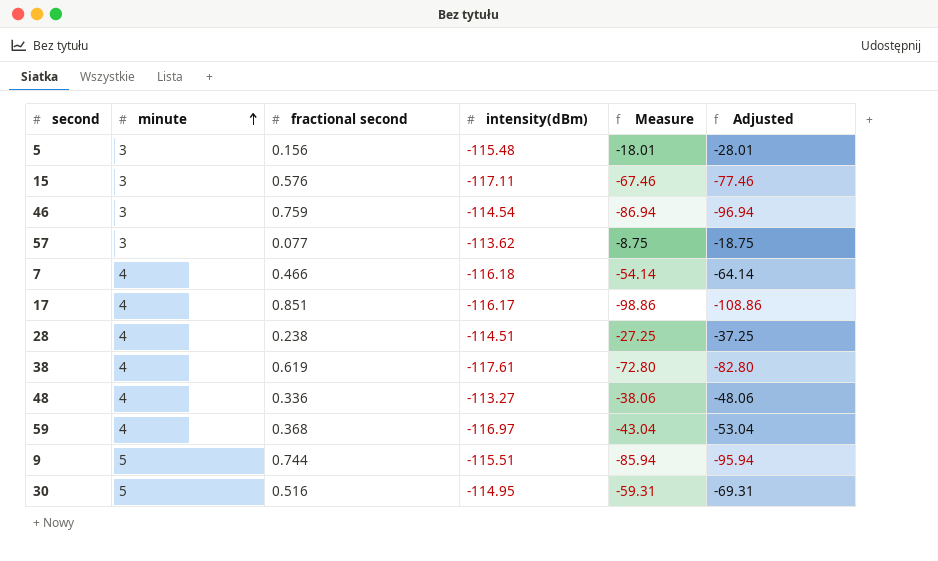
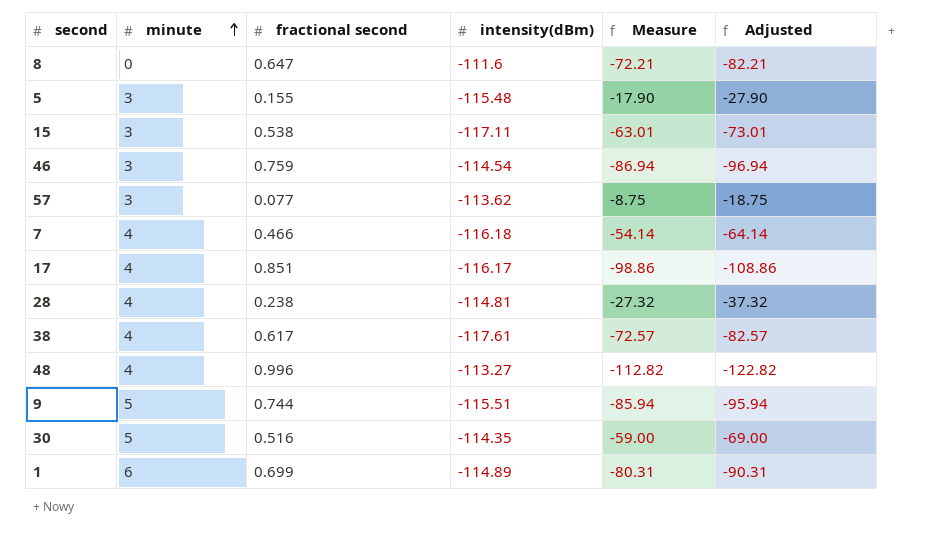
row 59: 4 | 0.368 | -116.97 | -43.04 | -53.04 -> none
row 8: none -> 0 | 0.647 | -111.6 | -72.21 | -82.21
5 | fractional second: 0.156 -> 0.155
5 | Measure: -18.01 -> -17.90
5 | Adjusted: -28.01 -> -27.90
15 | fractional second: 0.576 -> 0.538
15 | Measure: -67.46 -> -63.01
15 | Adjusted: -77.46 -> -73.01
28 | intensity(dBm): -114.51 -> -114.81
28 | Measure: -27.25 -> -27.32
28 | Adjusted: -37.25 -> -37.32
38 | fractional second: 0.619 -> 0.617
38 | Measure: -72.80 -> -72.57
38 | Adjusted: -82.80 -> -82.57
48 | fractional second: 0.336 -> 0.996
48 | Measure: -38.06 -> -112.82
48 | Adjusted: -48.06 -> -122.82
30 | intensity(dBm): -114.95 -> -114.35
30 | Measure: -59.31 -> -59.00
30 | Adjusted: -69.31 -> -69.00
row 1: none -> 6 | 0.699 | -114.89 | -80.31 | -90.31

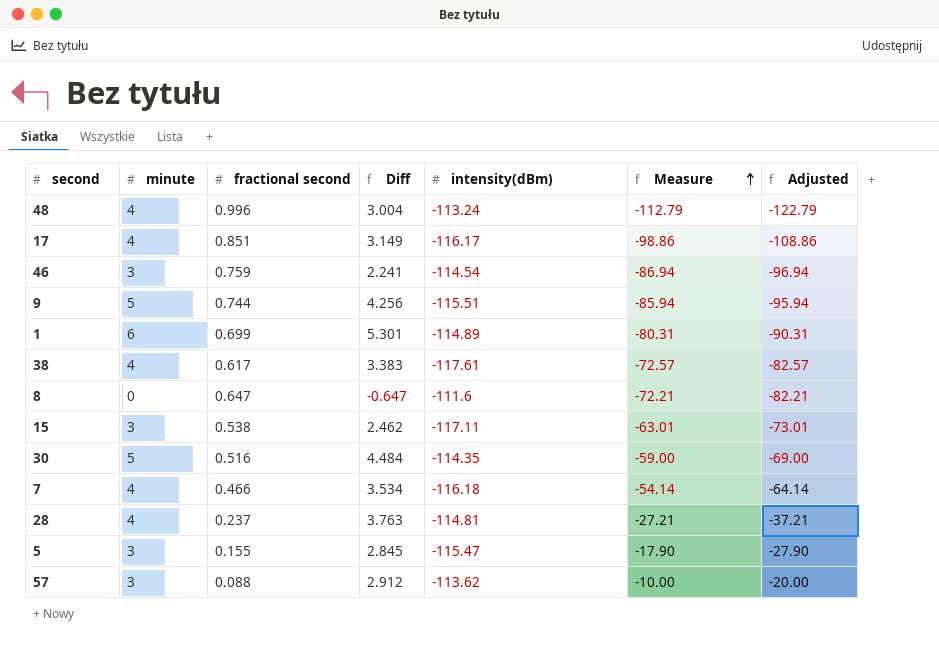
row order: minute ascending -> Measure ascending
column Diff | formula: none -> [minute] - [fractional second]
48 | intensity(dBm): -113.27 -> -113.24
48 | Measure: -112.82 -> -112.79
48 | Adjusted: -122.82 -> -122.79
28 | fractional second: 0.238 -> 0.237
28 | Measure: -27.32 -> -27.21
28 | Adjusted: -37.32 -> -37.21
5 | intensity(dBm): -115.48 -> -115.47
57 | fractional second: 0.077 -> 0.088
57 | Measure: -8.75 -> -10.00
57 | Adjusted: -18.75 -> -20.00

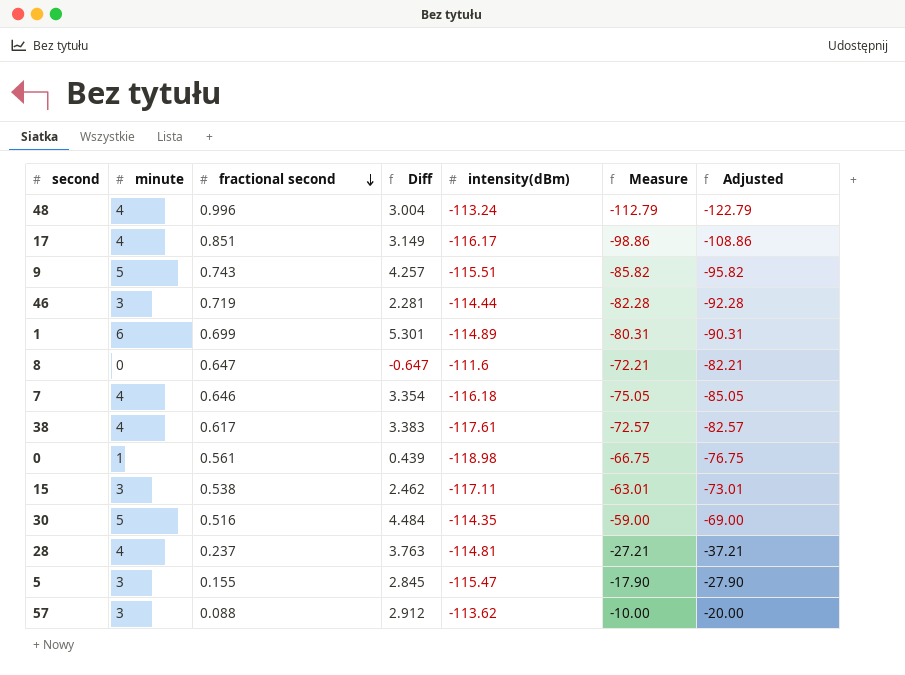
row order: Measure ascending -> fractional second descending
9 | fractional second: 0.744 -> 0.743
9 | Diff: 4.256 -> 4.257
9 | Measure: -85.94 -> -85.82
9 | Adjusted: -95.94 -> -95.82
46 | fractional second: 0.759 -> 0.719
46 | Diff: 2.241 -> 2.281
46 | intensity(dBm): -114.54 -> -114.44
46 | Measure: -86.94 -> -82.28
46 | Adjusted: -96.94 -> -92.28
7 | fractional second: 0.466 -> 0.646
7 | Diff: 3.534 -> 3.354
7 | Measure: -54.14 -> -75.05
7 | Adjusted: -64.14 -> -85.05
row 0: none -> 1 | 0.561 | 0.439 | -118.98 | -66.75 | -76.75

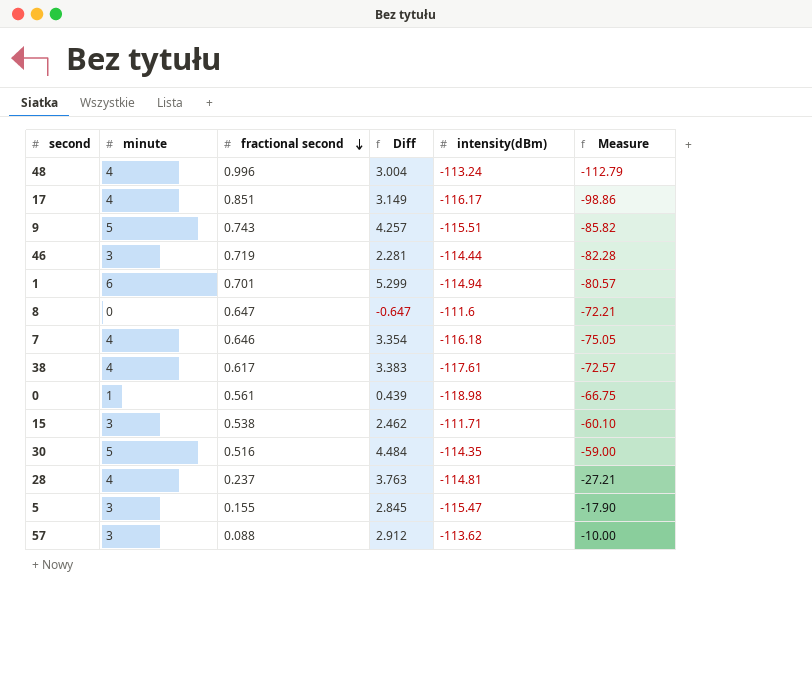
column Adjusted | formula: [Measure] - 10 -> none
1 | fractional second: 0.699 -> 0.701
1 | Diff: 5.301 -> 5.299
1 | intensity(dBm): -114.89 -> -114.94
1 | Measure: -80.31 -> -80.57
15 | intensity(dBm): -117.11 -> -111.71
15 | Measure: -63.01 -> -60.10

